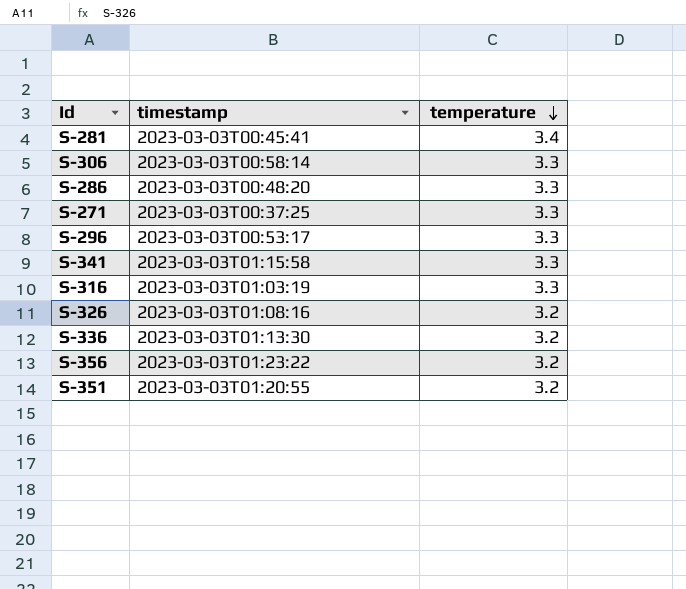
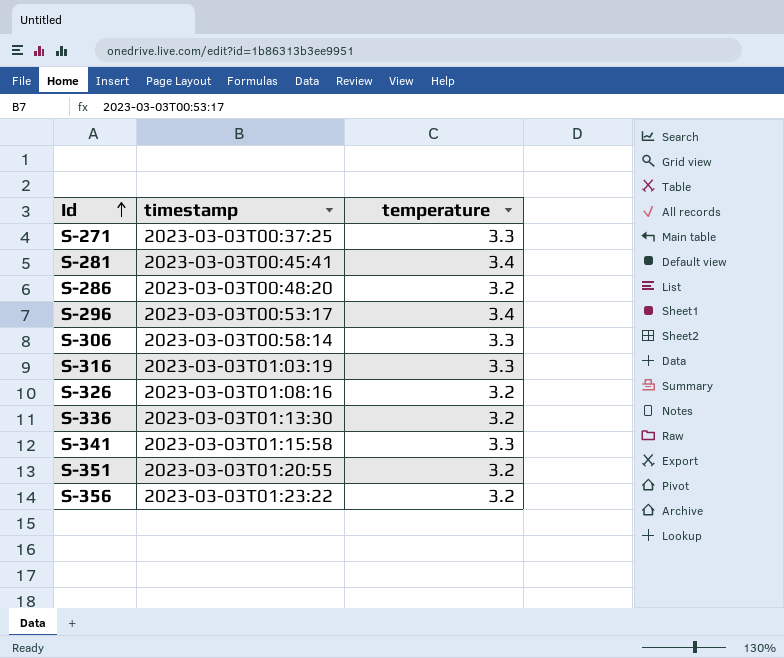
row order: temperature descending -> Id ascending
S-286 | temperature: 3.3 -> 3.2
S-296 | temperature: 3.3 -> 3.4

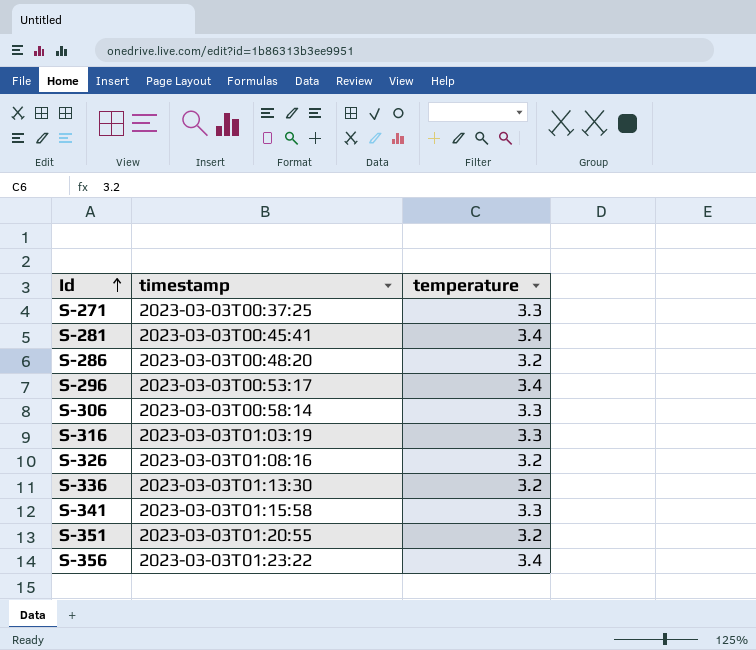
S-356 | temperature: 3.2 -> 3.4

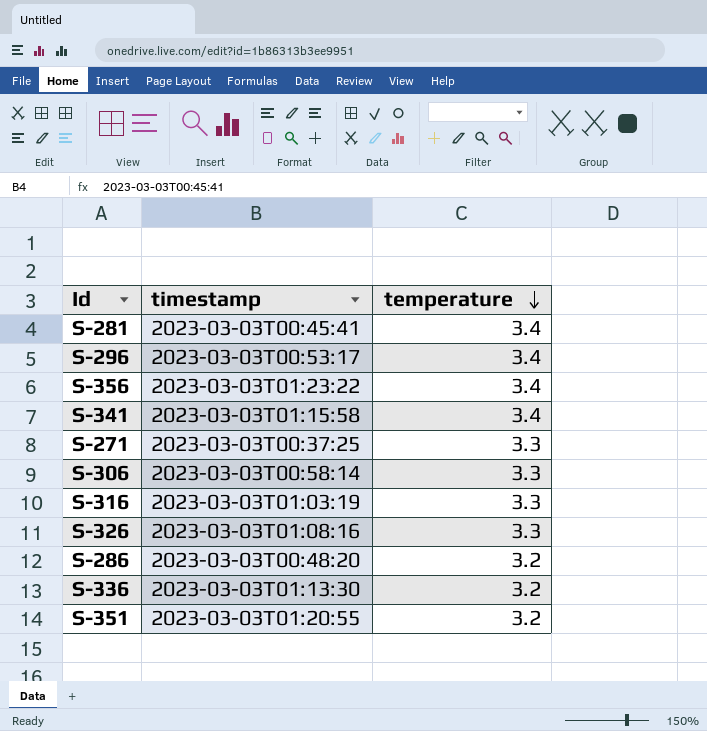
row order: Id ascending -> temperature descending
S-341 | temperature: 3.3 -> 3.4
S-326 | temperature: 3.2 -> 3.3

